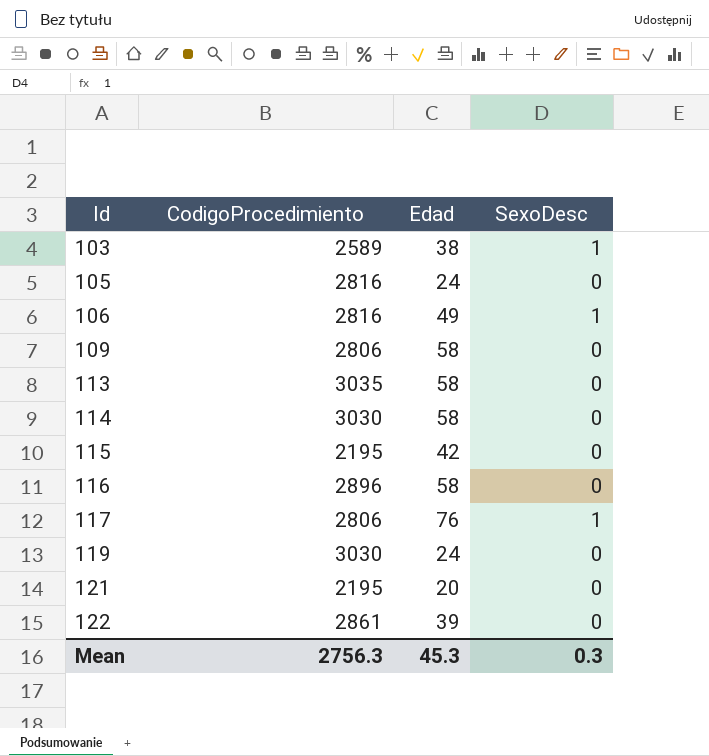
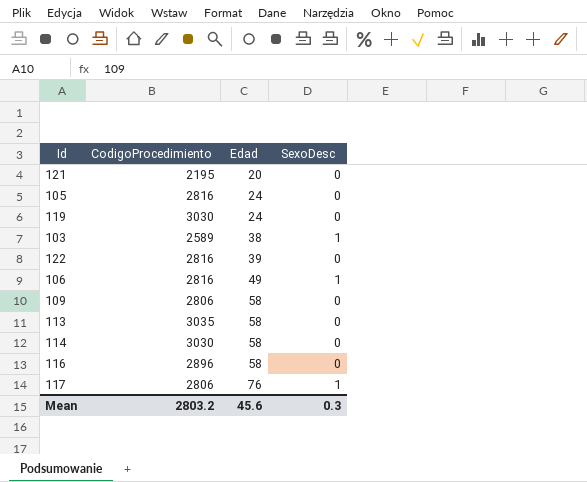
row order: Id ascending -> Edad ascending
row 115: 2195 | 42 | 0 -> none
122 | CodigoProcedimiento: 2861 -> 2816
Mean | CodigoProcedimiento: 2756.3 -> 2803.2
Mean | Edad: 45.3 -> 45.6

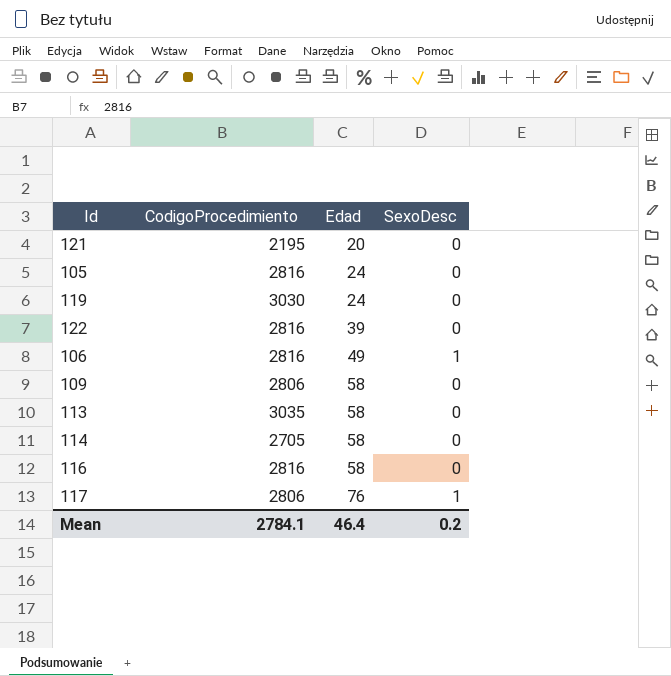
row 103: 2589 | 38 | 1 -> none
114 | CodigoProcedimiento: 3030 -> 2705
116 | CodigoProcedimiento: 2896 -> 2816
Mean | CodigoProcedimiento: 2803.2 -> 2784.1
Mean | Edad: 45.6 -> 46.4
Mean | SexoDesc: 0.3 -> 0.2

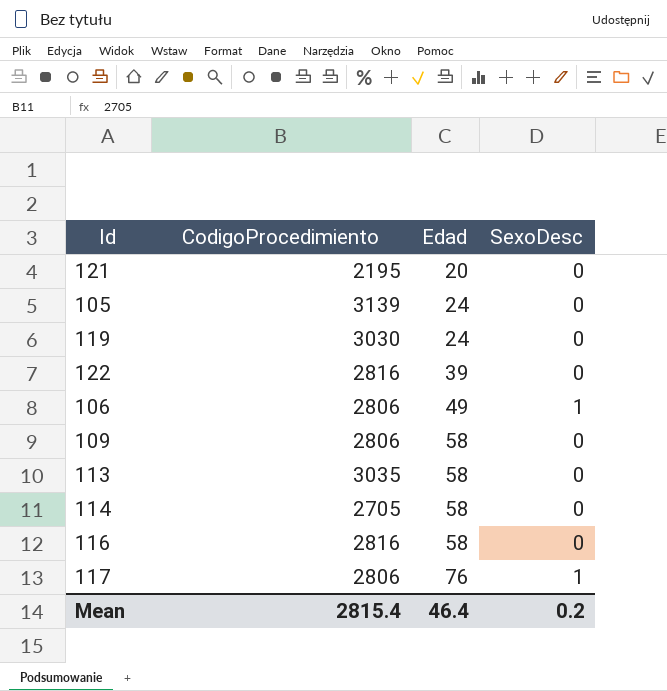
105 | CodigoProcedimiento: 2816 -> 3139
106 | CodigoProcedimiento: 2816 -> 2806
Mean | CodigoProcedimiento: 2784.1 -> 2815.4

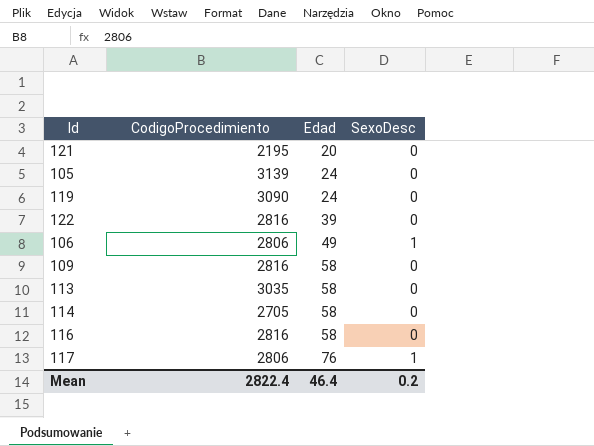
119 | CodigoProcedimiento: 3030 -> 3090
109 | CodigoProcedimiento: 2806 -> 2816
Mean | CodigoProcedimiento: 2815.4 -> 2822.4

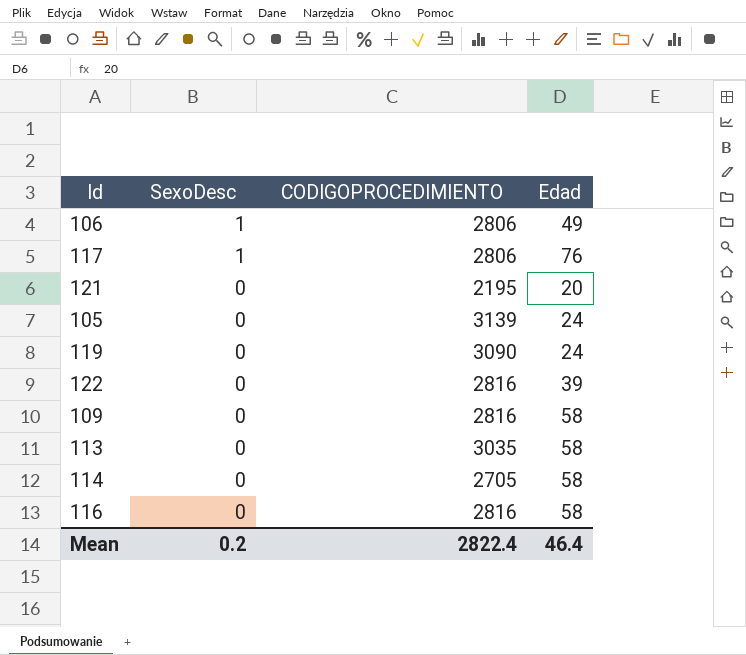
row order: Edad ascending -> SexoDesc descending
column SexoDesc | position: 4 -> 2
column name: CodigoProcedimiento -> CODIGOPROCEDIMIENTO

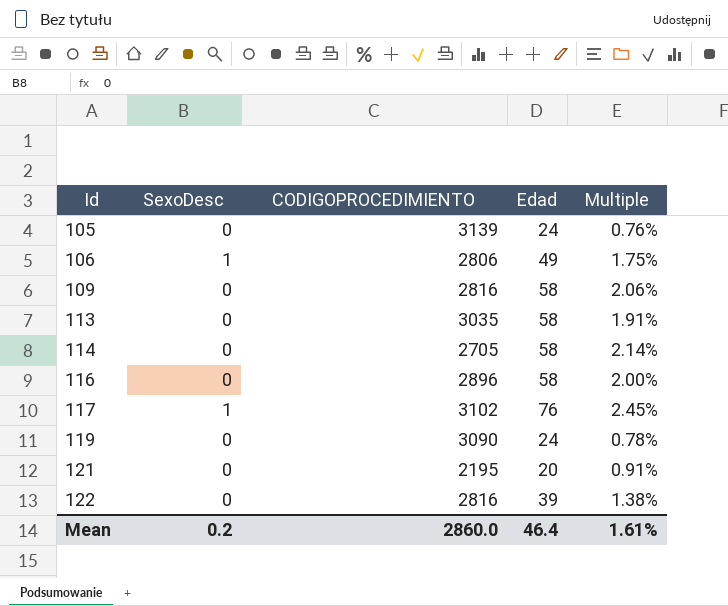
row order: SexoDesc descending -> Id ascending
column Multiple | formula: none -> [Edad] / [CODIGOPROCEDIMIENTO]
116 | CODIGOPROCEDIMIENTO: 2816 -> 2896
117 | CODIGOPROCEDIMIENTO: 2806 -> 3102
Mean | CODIGOPROCEDIMIENTO: 2822.4 -> 2860.0

